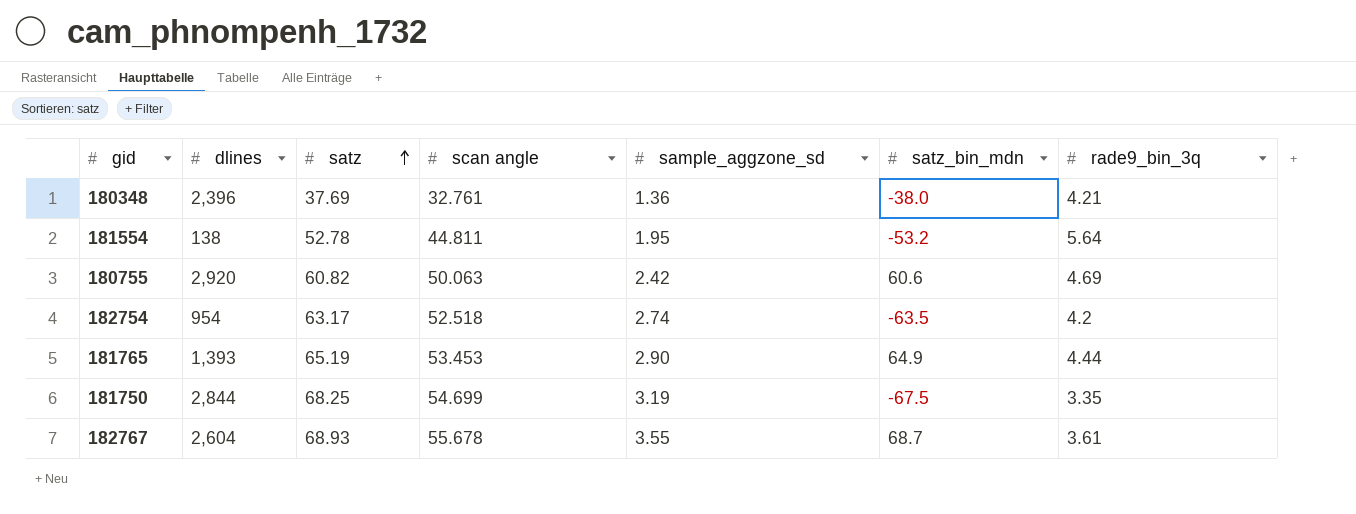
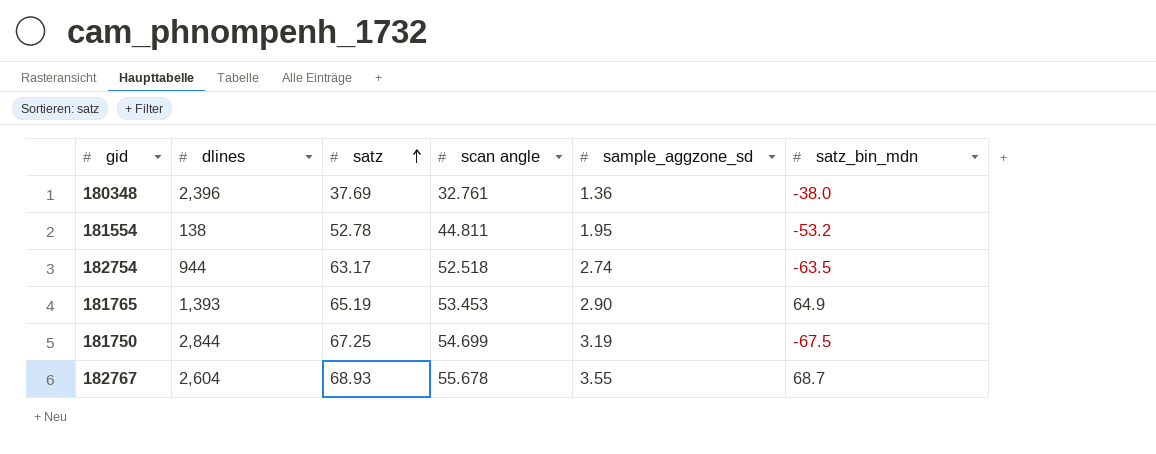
column rade9_bin_3q | position: 7 -> none
row 180755: 2,920 | 60.82 | 50.063 | 2.42 | 60.6 | 4.69 -> none
182754 | dlines: 954 -> 944
181750 | satz: 68.25 -> 67.25

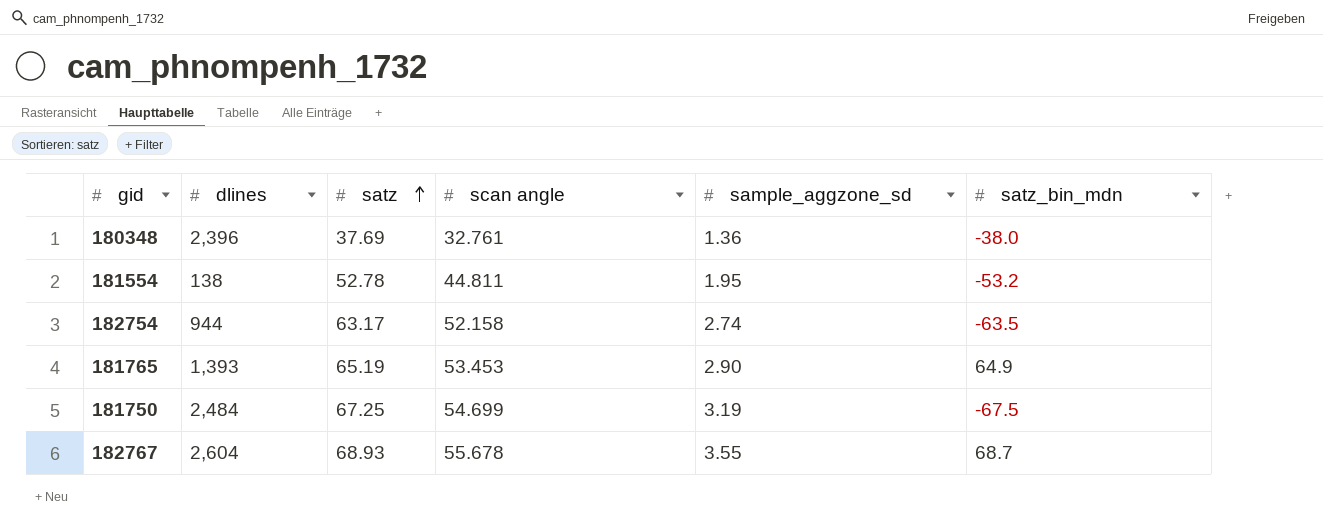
182754 | scan angle: 52.518 -> 52.158
181750 | dlines: 2,844 -> 2,484

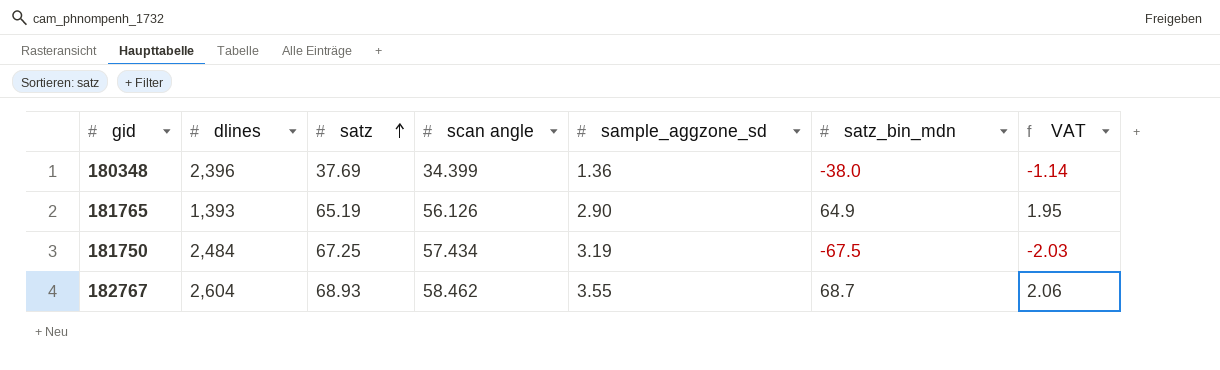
column VAT | formula: none -> [satz_bin_mdn] * 0.03
row 181554: 138 | 52.78 | 44.811 | 1.95 | -53.2 -> none
row 182754: 944 | 63.17 | 52.158 | 2.74 | -63.5 -> none
180348 | scan angle: 32.761 -> 34.399
181765 | scan angle: 53.453 -> 56.126
181750 | scan angle: 54.699 -> 57.434
182767 | scan angle: 55.678 -> 58.462

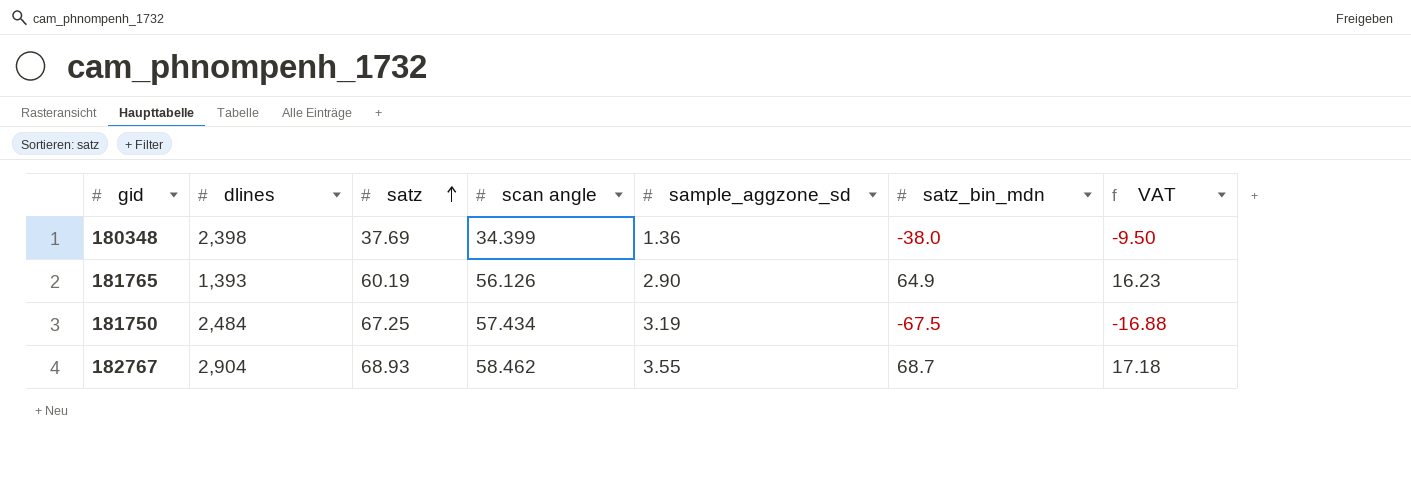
column VAT | formula: [satz_bin_mdn] * 0.03 -> [satz_bin_mdn] * 0.25
180348 | dlines: 2,396 -> 2,398
181765 | satz: 65.19 -> 60.19
182767 | dlines: 2,604 -> 2,904

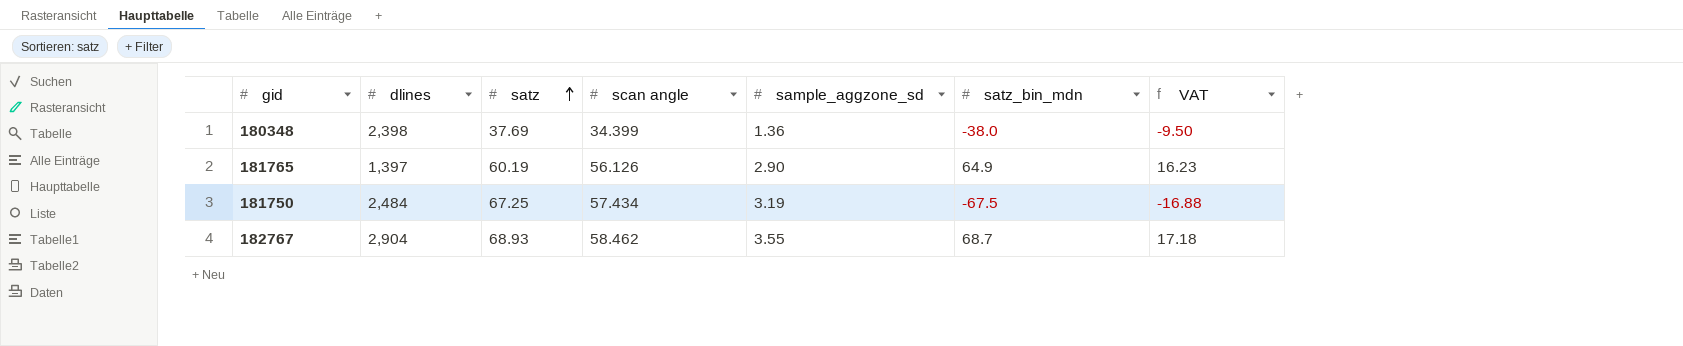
181765 | dlines: 1,393 -> 1,397

